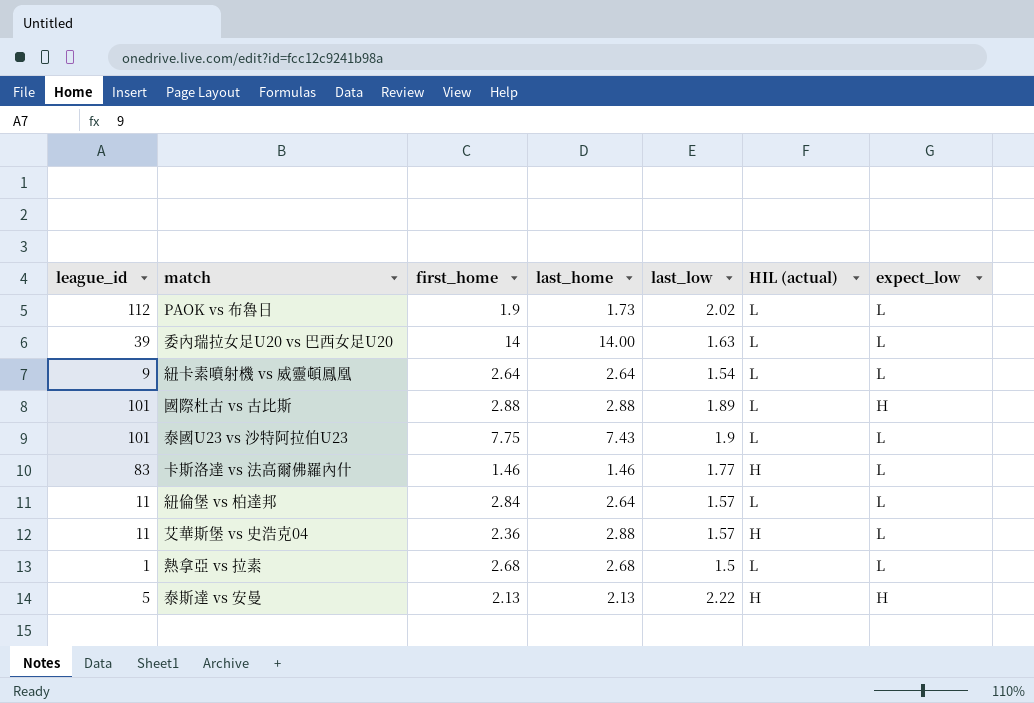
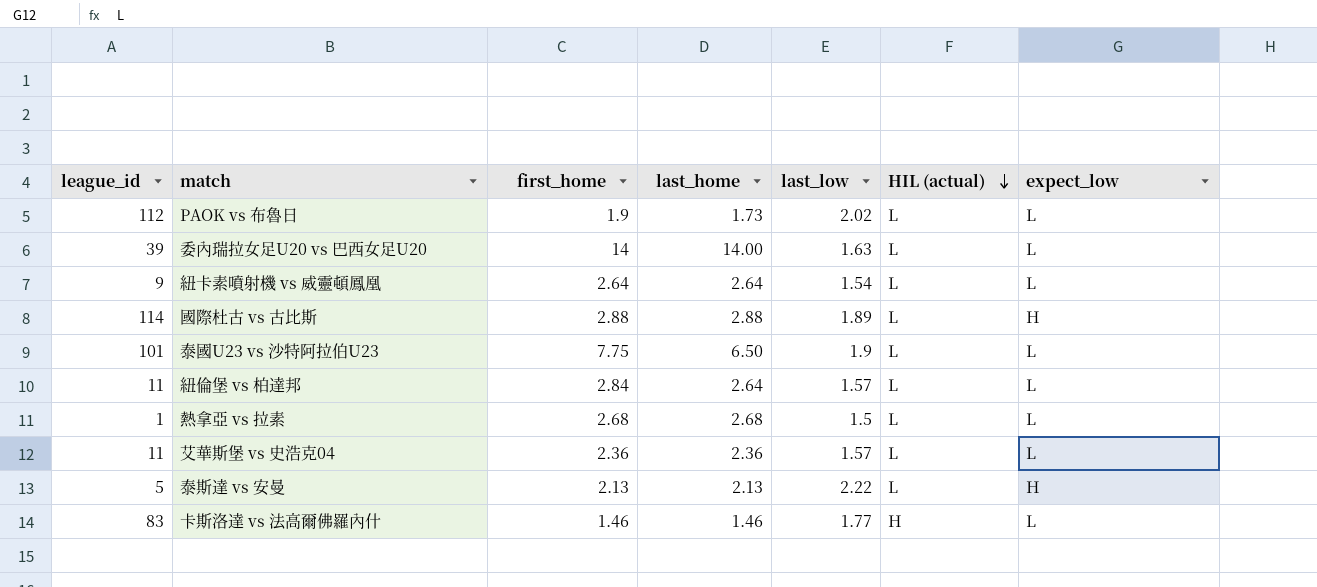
row order: none -> HIL (actual) descending
國際杜古 vs 古比斯 | league_id: 101 -> 114
泰國U23 vs 沙特阿拉伯U23 | last_home: 7.43 -> 6.50
艾華斯堡 vs 史浩克04 | last_home: 2.88 -> 2.36
艾華斯堡 vs 史浩克04 | HIL (actual): H -> L
泰斯達 vs 安曼 | HIL (actual): H -> L

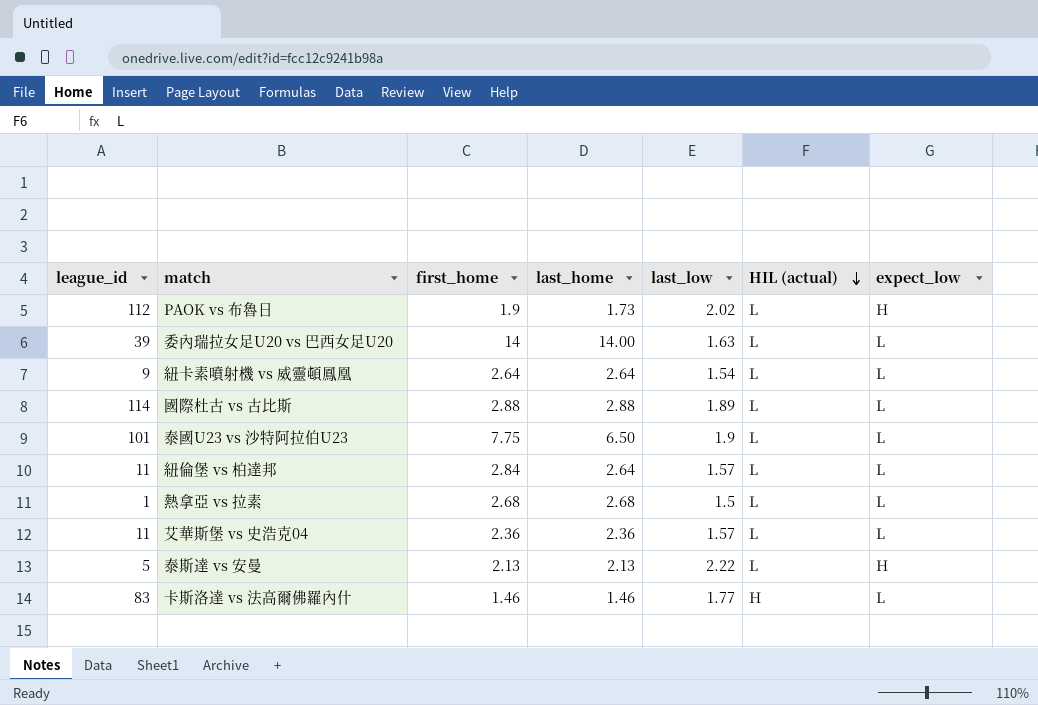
PAOK vs 布魯日 | expect_low: L -> H
國際杜古 vs 古比斯 | expect_low: H -> L

